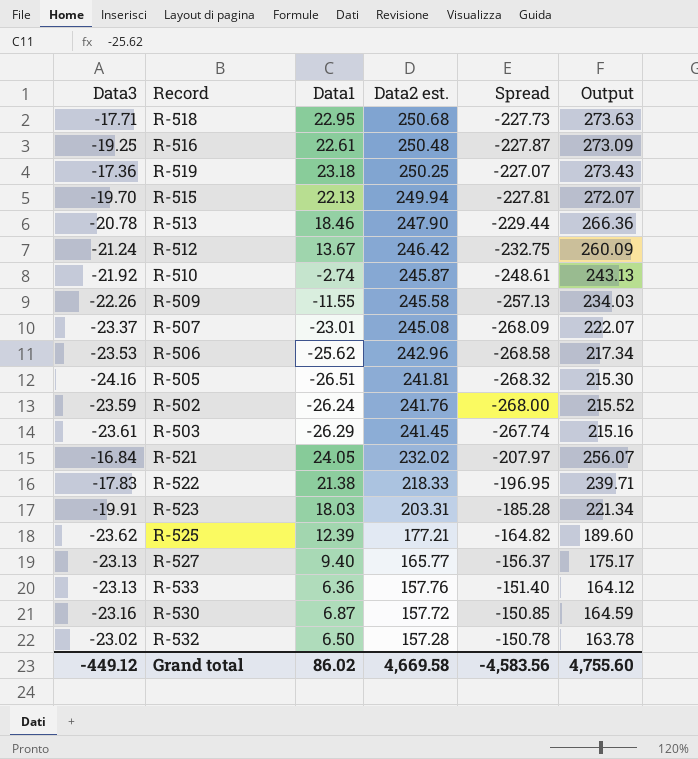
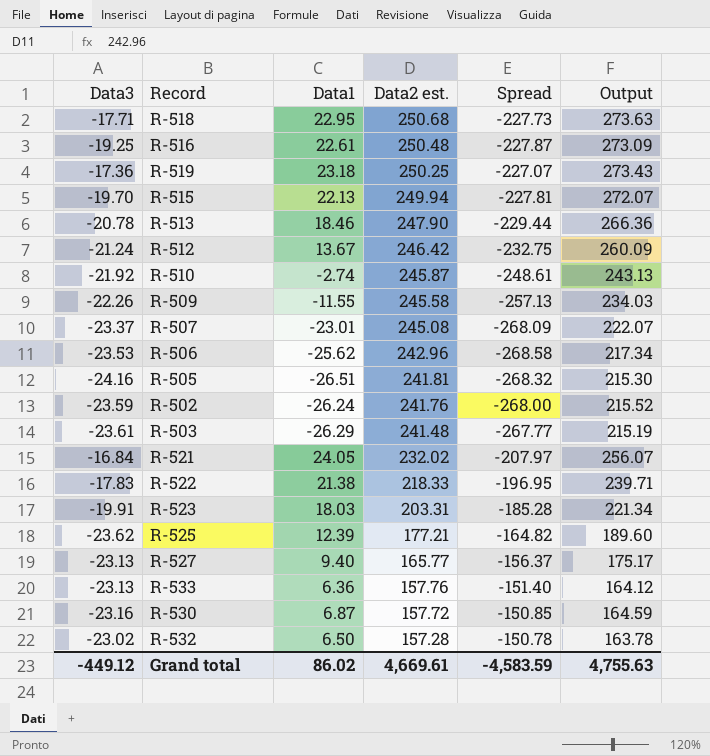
R-503 | Data2 est.: 241.45 -> 241.48
R-503 | Spread: -267.74 -> -267.77
R-503 | Output: 215.16 -> 215.19
Grand total | Data2 est.: 4,669.58 -> 4,669.61
Grand total | Spread: -4,583.56 -> -4,583.59
Grand total | Output: 4,755.60 -> 4,755.63

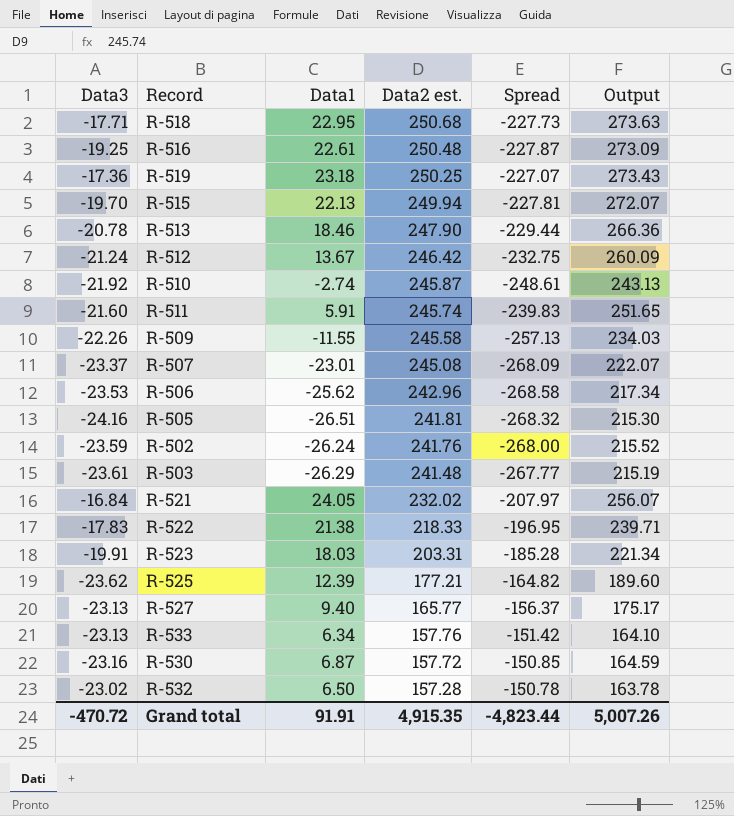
row R-511: none -> -21.60 | 5.91 | 245.74 | -239.83 | 251.65
R-533 | Data1: 6.36 -> 6.34
R-533 | Spread: -151.40 -> -151.42
R-533 | Output: 164.12 -> 164.10
Grand total | Data3: -449.12 -> -470.72
Grand total | Data1: 86.02 -> 91.91
Grand total | Data2 est.: 4,669.61 -> 4,915.35
Grand total | Spread: -4,583.59 -> -4,823.44
Grand total | Output: 4,755.63 -> 5,007.26

